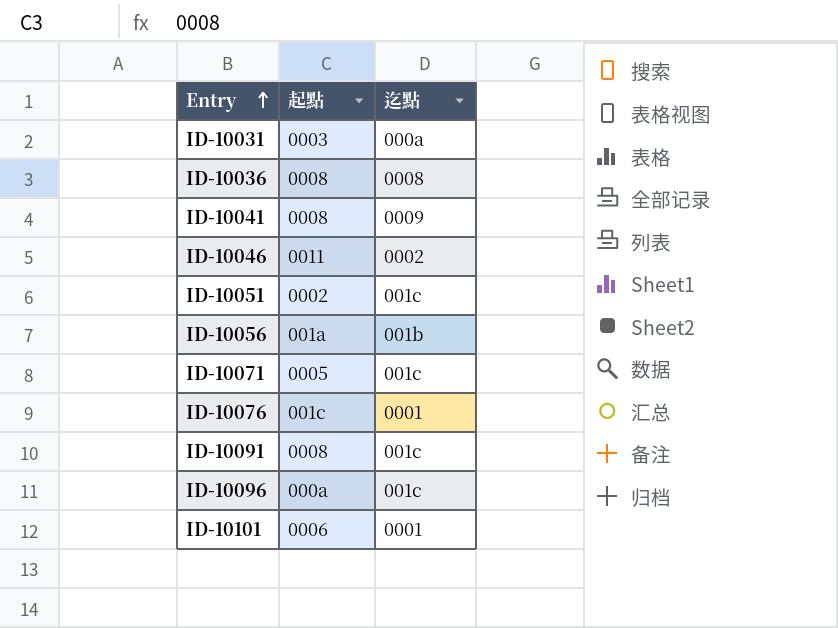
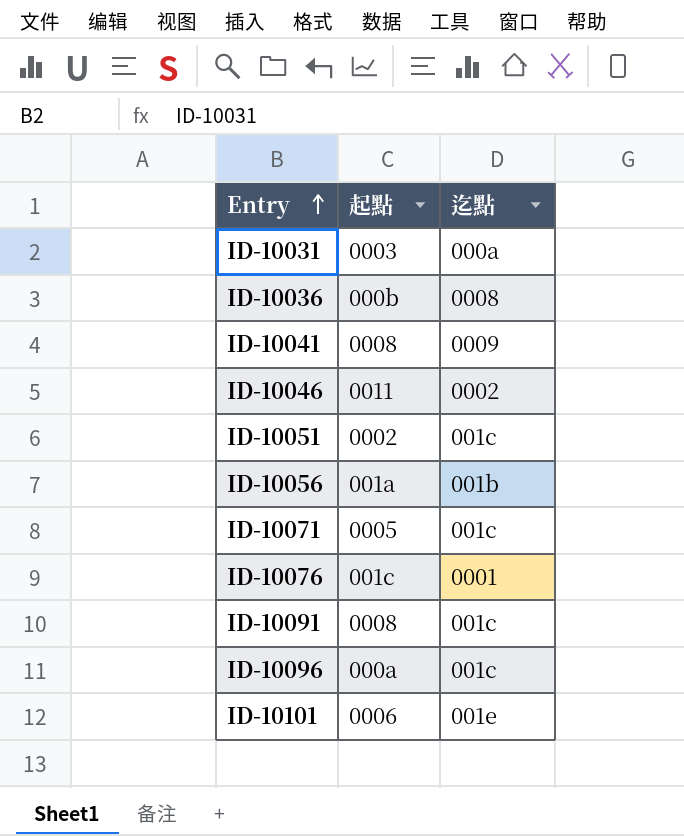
ID-10036 | 起點: 0008 -> 000b
ID-10101 | 迄點: 0001 -> 001e

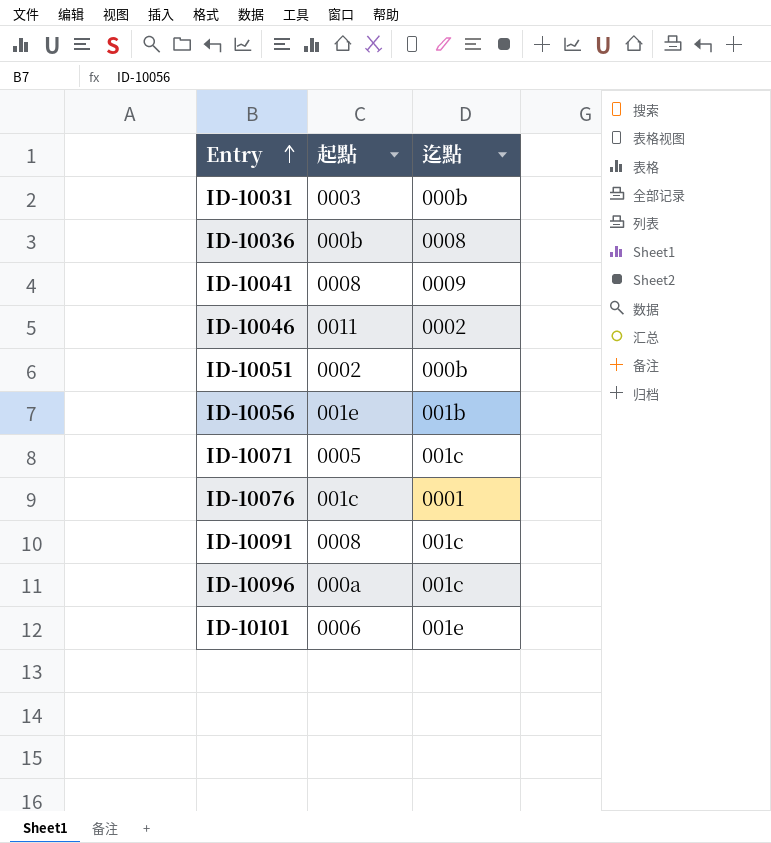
ID-10031 | 迄點: 000a -> 000b
ID-10051 | 迄點: 001c -> 000b
ID-10056 | 起點: 001a -> 001e

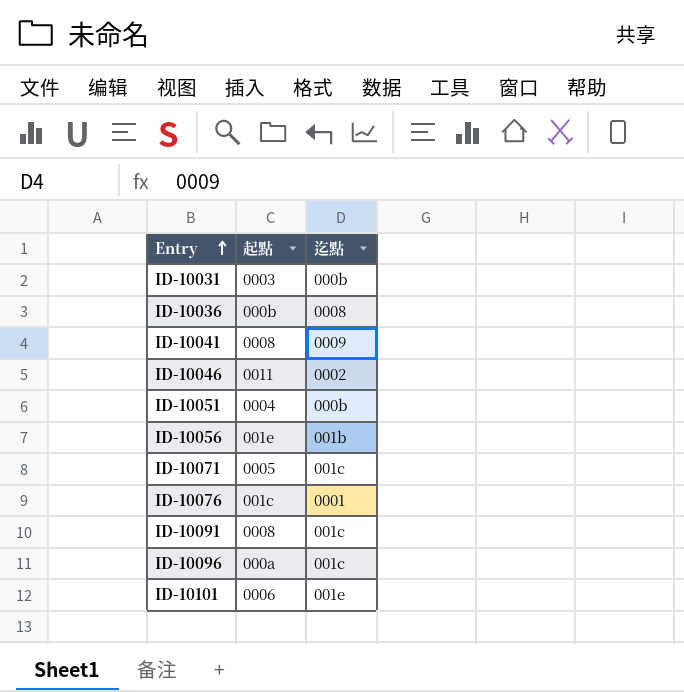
ID-10051 | 起點: 0002 -> 0004

